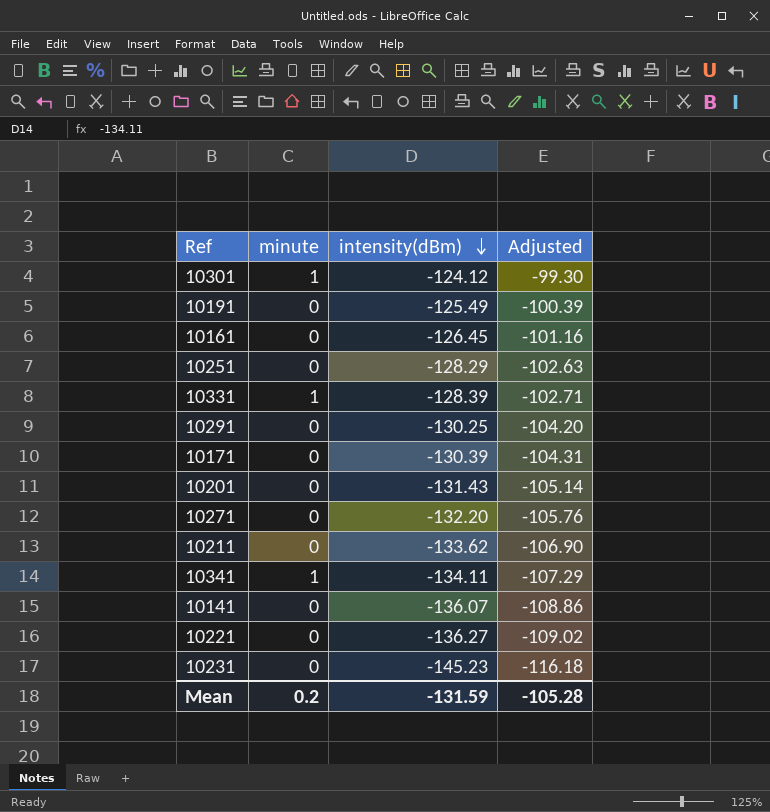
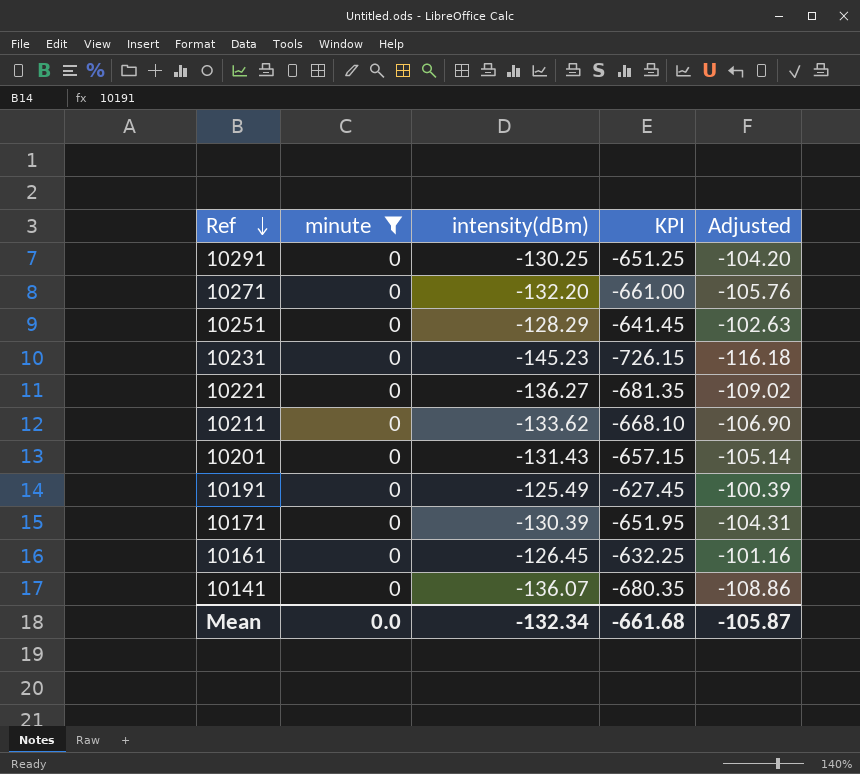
filter: none -> minute = 0
row order: intensity(dBm) descending -> Ref descending
column KPI | formula: none -> [intensity(dBm)] * 5
Mean | minute: 0.2 -> 0.0
Mean | intensity(dBm): -131.59 -> -132.34
Mean | Adjusted: -105.28 -> -105.87

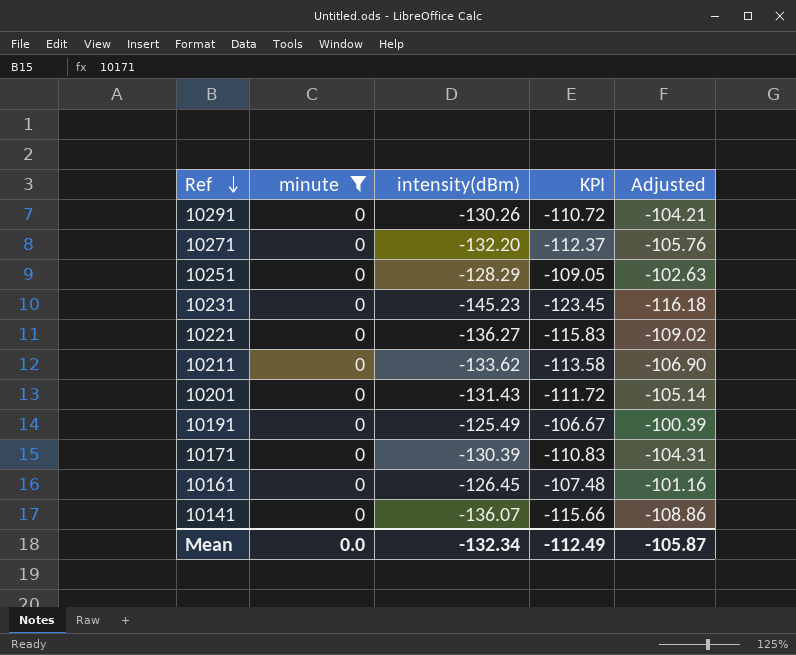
column KPI | formula: [intensity(dBm)] * 5 -> [intensity(dBm)] * 0.85
10291 | intensity(dBm): -130.25 -> -130.26
10291 | Adjusted: -104.20 -> -104.21
Mean | KPI: -661.68 -> -112.49

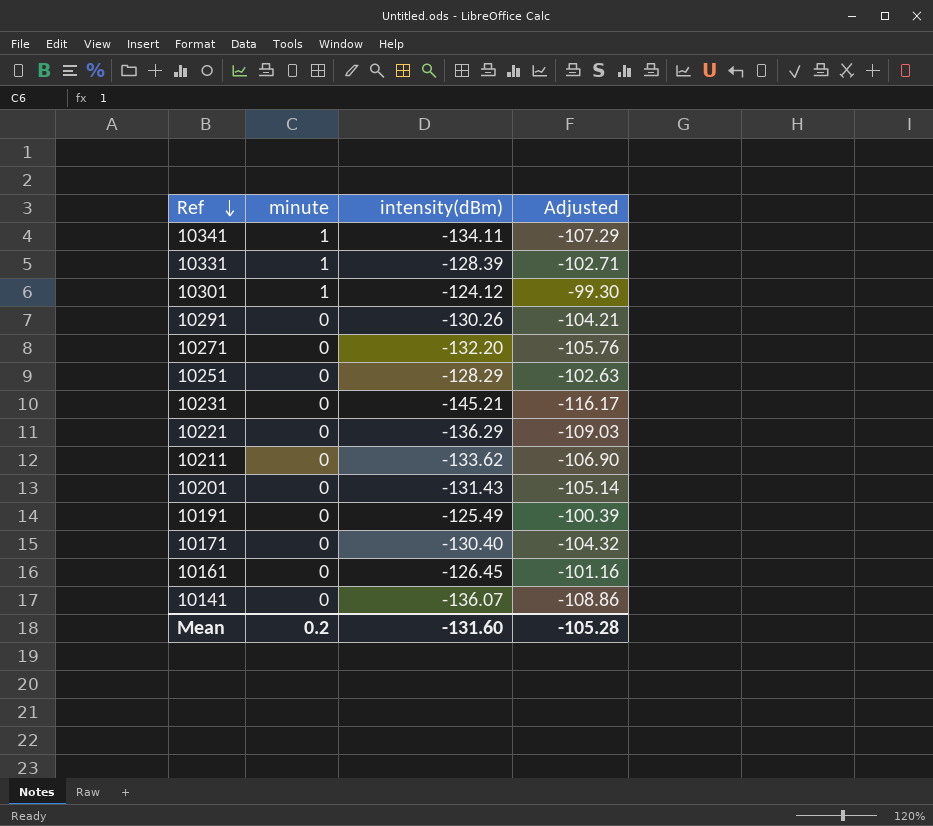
filter: minute = 0 -> none
column KPI | formula: [intensity(dBm)] * 0.85 -> none
10231 | intensity(dBm): -145.23 -> -145.21
10231 | Adjusted: -116.18 -> -116.17
10221 | intensity(dBm): -136.27 -> -136.29
10221 | Adjusted: -109.02 -> -109.03
10171 | intensity(dBm): -130.39 -> -130.40
10171 | Adjusted: -104.31 -> -104.32
Mean | minute: 0.0 -> 0.2
Mean | intensity(dBm): -132.34 -> -131.60
Mean | Adjusted: -105.87 -> -105.28

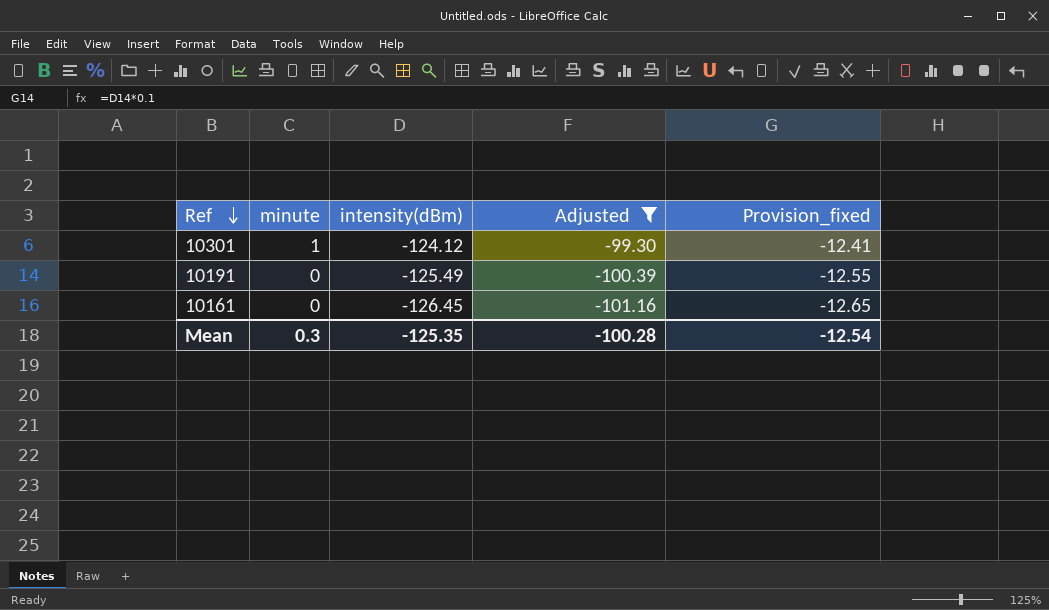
filter: none -> Adjusted >= -101.16
column Provision_fixed | formula: none -> [intensity(dBm)] * 0.1
Mean | minute: 0.2 -> 0.3
Mean | intensity(dBm): -131.60 -> -125.35
Mean | Adjusted: -105.28 -> -100.28

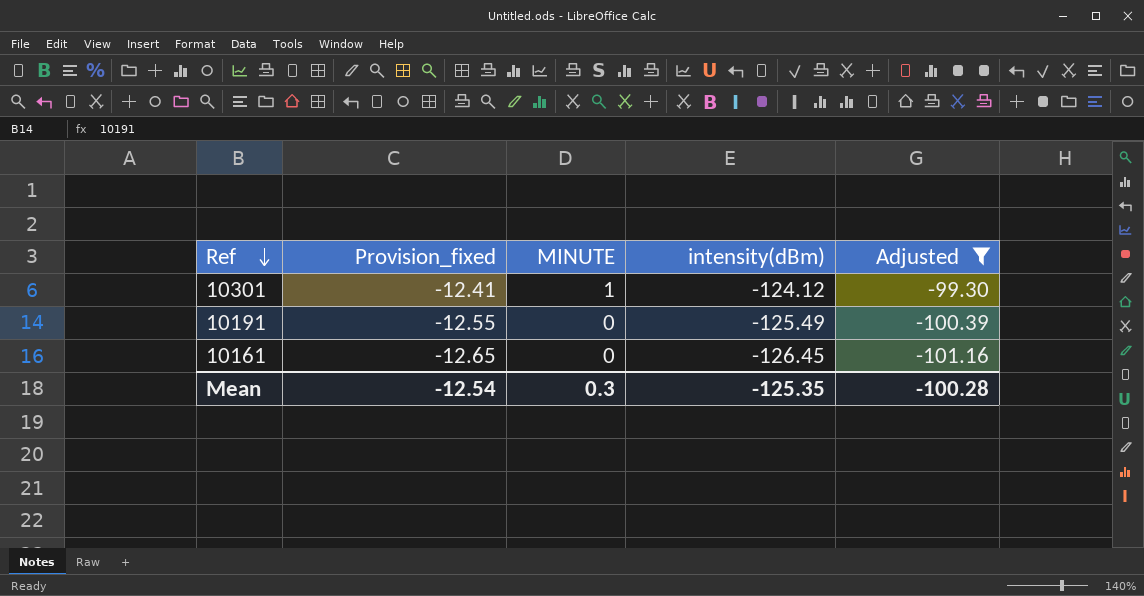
column Provision_fixed | position: 5 -> 2
column name: minute -> MINUTE

